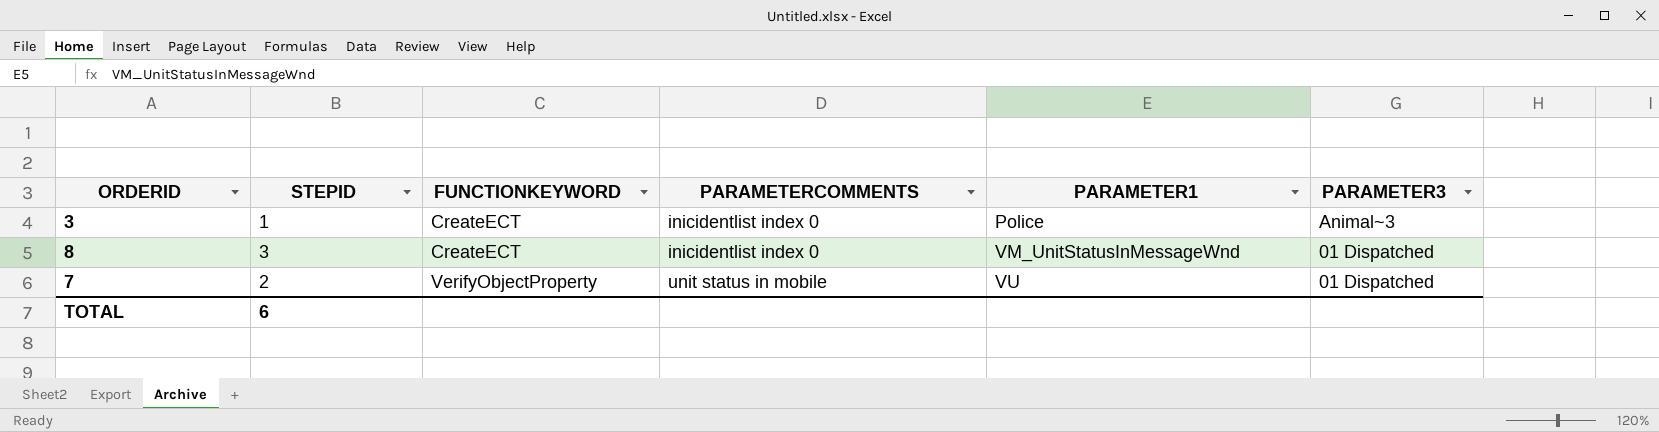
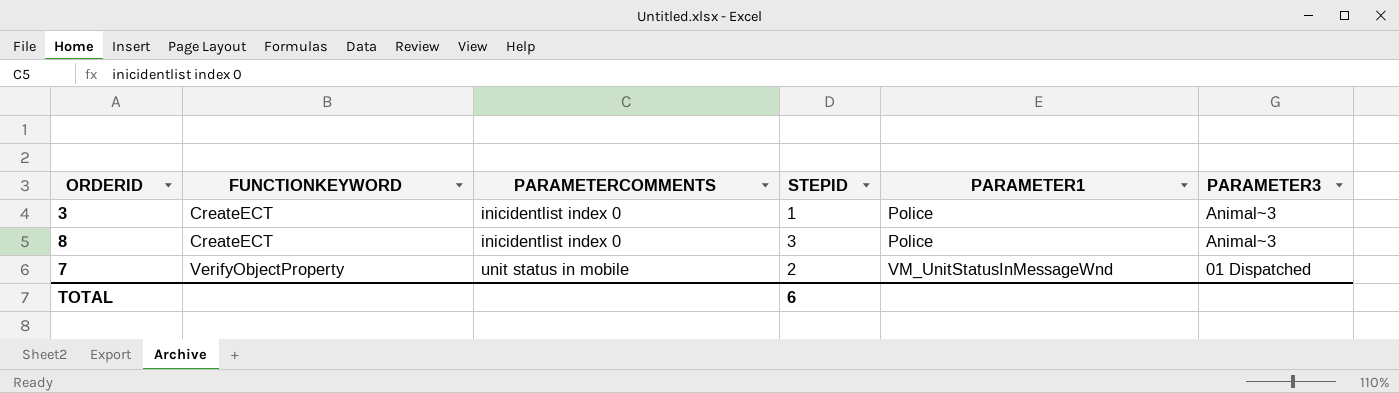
column STEPID | position: 2 -> 4
8 | PARAMETER1: VM_UnitStatusInMessageWnd -> Police
8 | PARAMETER3: 01 Dispatched -> Animal~3
7 | PARAMETER1: VU -> VM_UnitStatusInMessageWnd

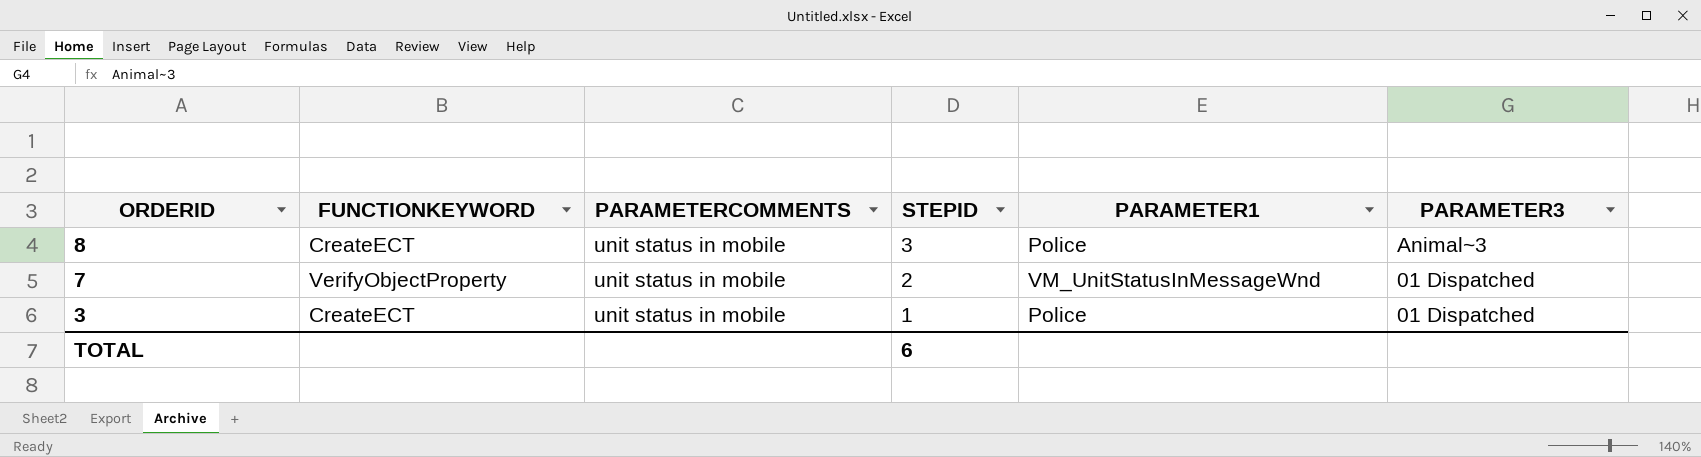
row order: FUNCTIONKEYWORD ascending -> ORDERID descending
8 | PARAMETERCOMMENTS: inicidentlist index 0 -> unit status in mobile
3 | PARAMETERCOMMENTS: inicidentlist index 0 -> unit status in mobile
3 | PARAMETER3: Animal~3 -> 01 Dispatched

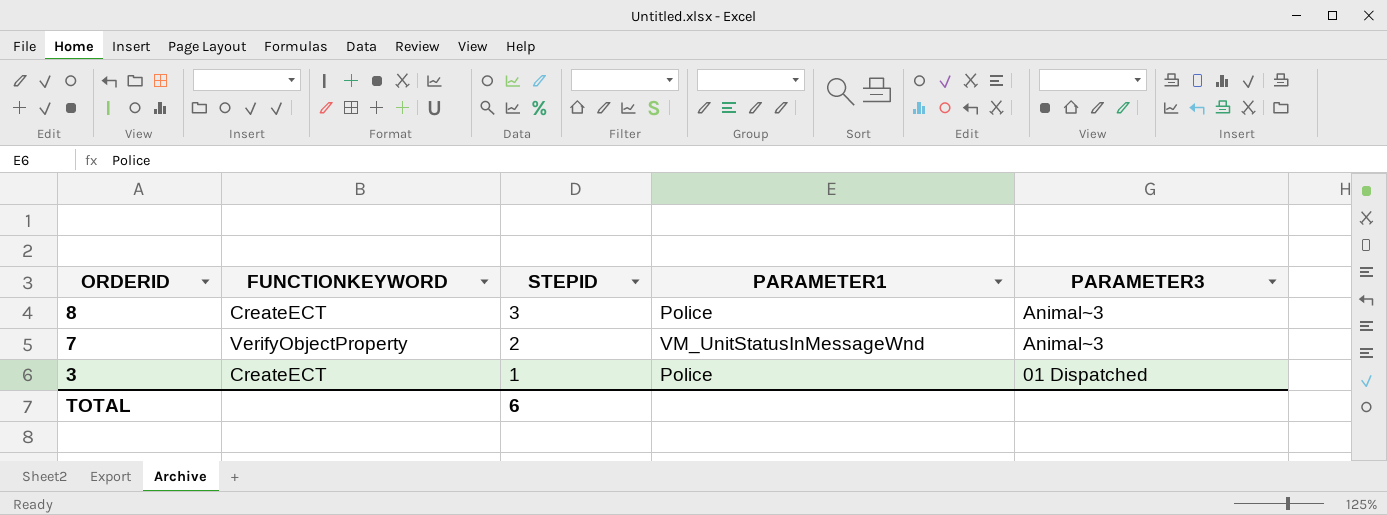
column PARAMETERCOMMENTS | position: 3 -> none
7 | PARAMETER3: 01 Dispatched -> Animal~3

